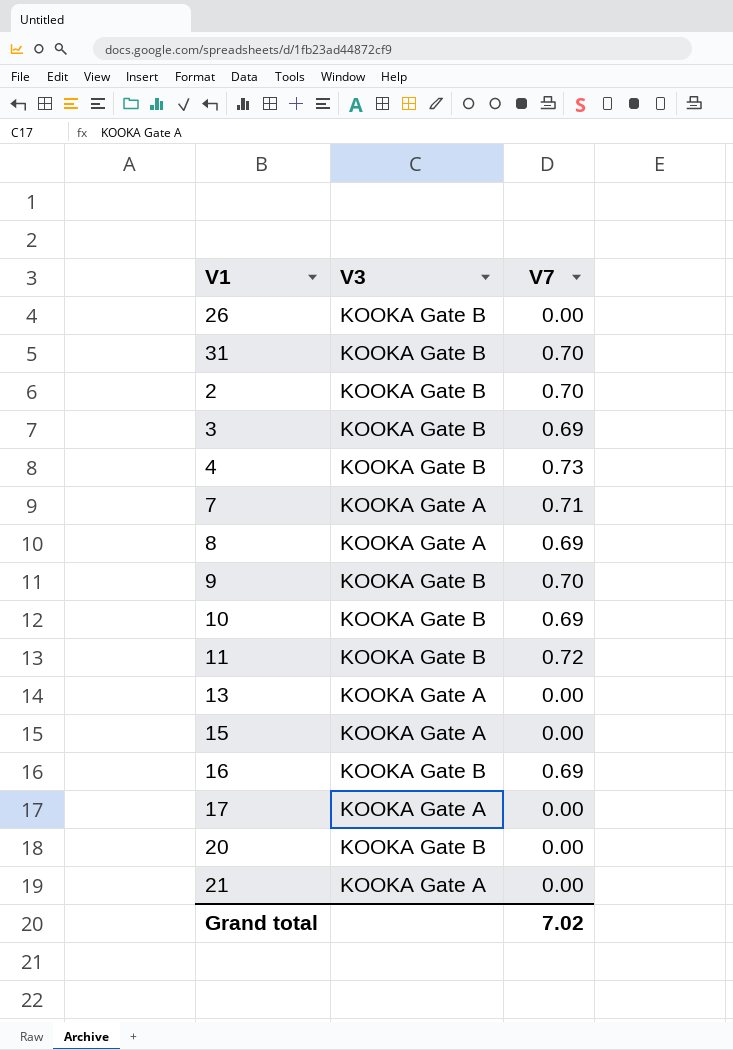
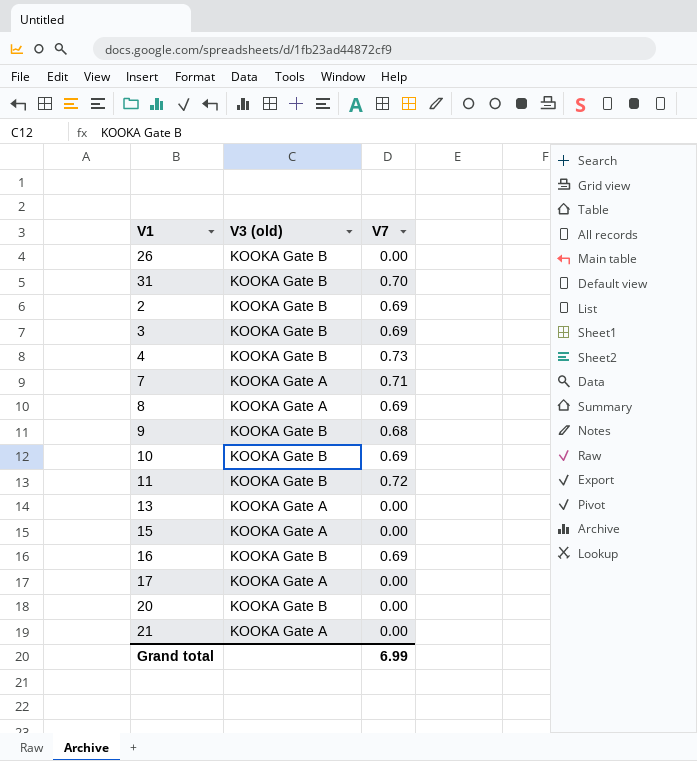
column name: V3 -> V3 (old)
2 | V7: 0.70 -> 0.69
9 | V7: 0.70 -> 0.68
Grand total | V7: 7.02 -> 6.99

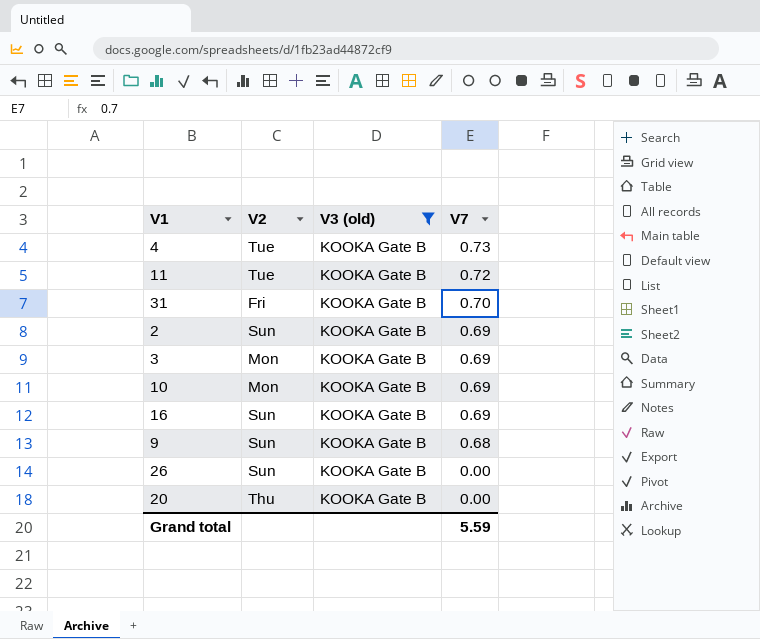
filter: none -> V3 (old) = KOOKA Gate B
row order: none -> V7 descending
column V2 | position: none -> 2
Grand total | V7: 6.99 -> 5.59

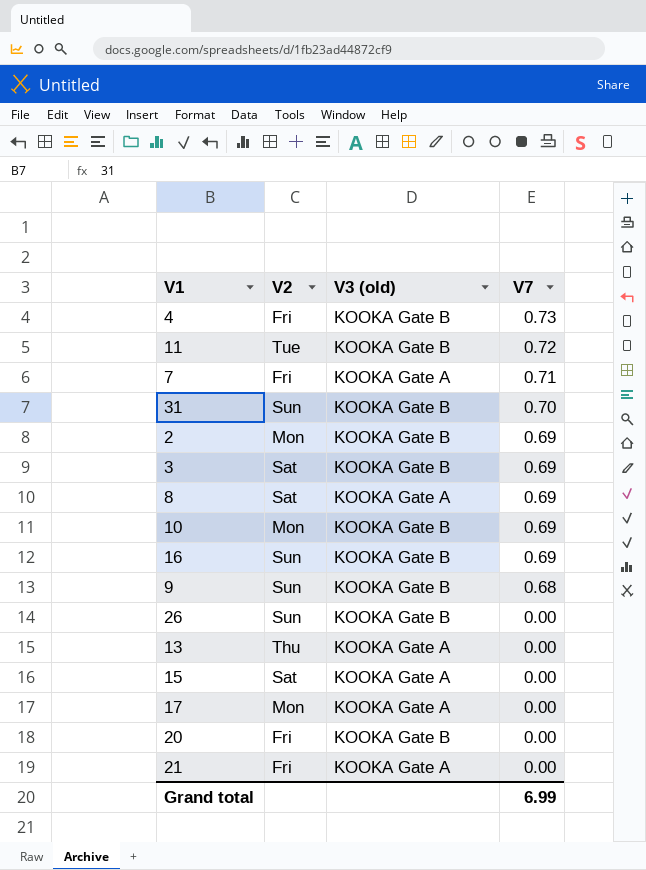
filter: V3 (old) = KOOKA Gate B -> none
4 | V2: Tue -> Fri
31 | V2: Fri -> Sun
2 | V2: Sun -> Mon
3 | V2: Mon -> Sat
20 | V2: Thu -> Fri
Grand total | V7: 5.59 -> 6.99

